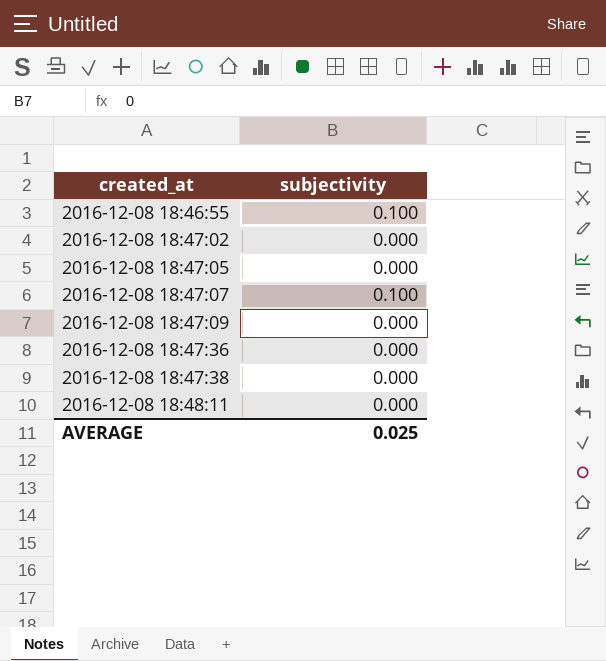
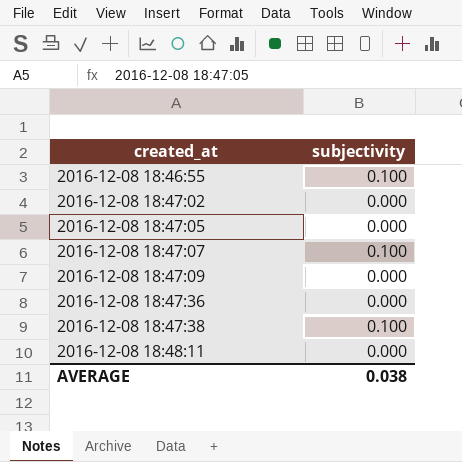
2016-12-08 18:47:38 | subjectivity: 0.000 -> 0.100
AVERAGE | subjectivity: 0.025 -> 0.038

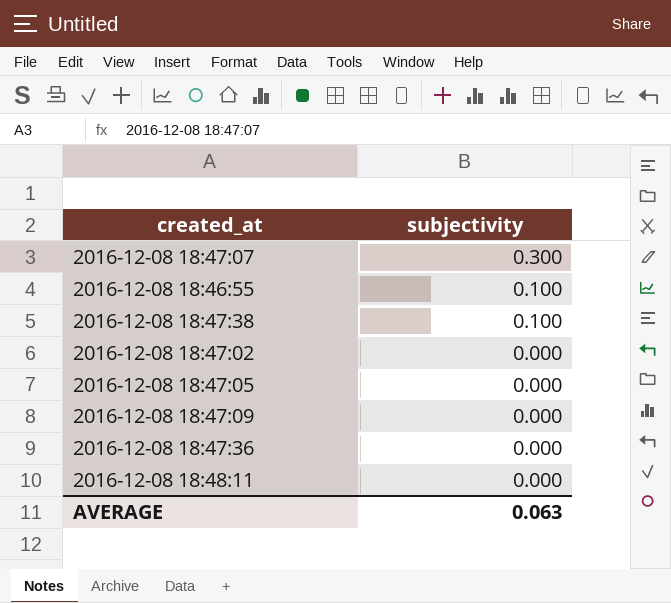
row order: created_at ascending -> subjectivity descending
2016-12-08 18:47:07 | subjectivity: 0.100 -> 0.300
AVERAGE | subjectivity: 0.038 -> 0.063

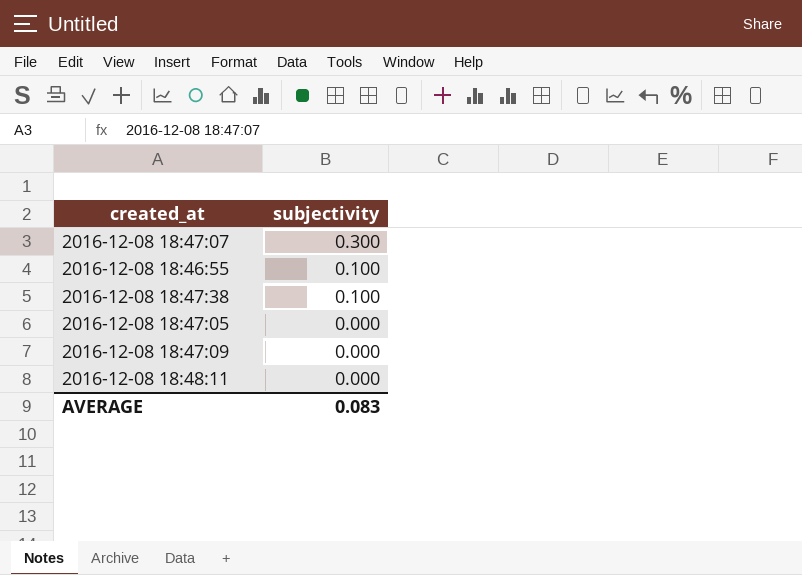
row 2016-12-08 18:47:02: 0.000 -> none
row 2016-12-08 18:47:36: 0.000 -> none
AVERAGE | subjectivity: 0.063 -> 0.083

